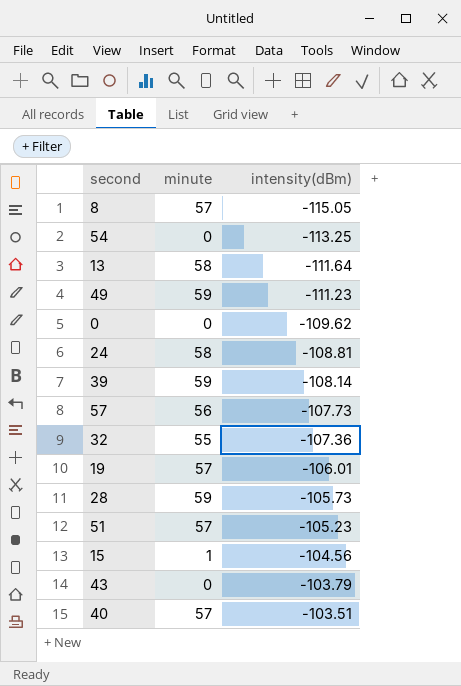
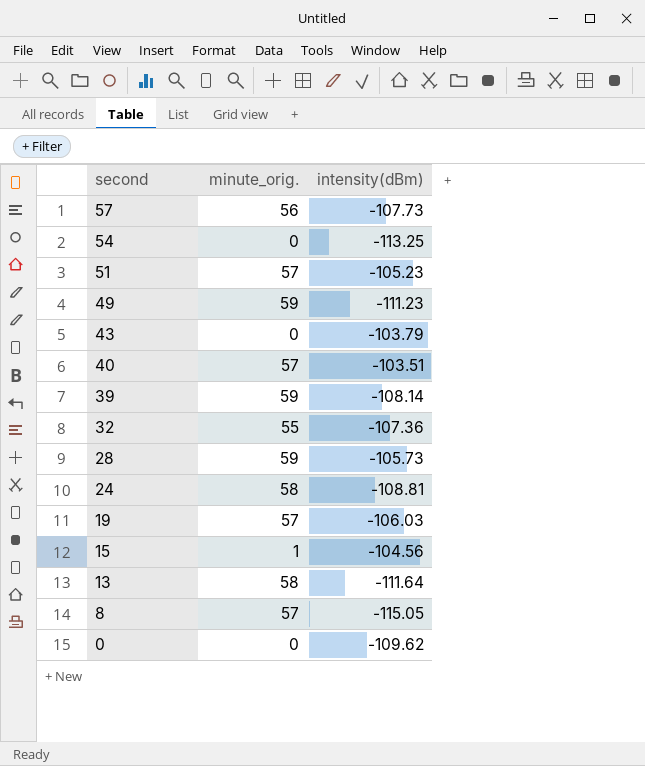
row order: intensity(dBm) ascending -> second descending
column name: minute -> minute_orig.
19 | intensity(dBm): -106.01 -> -106.03

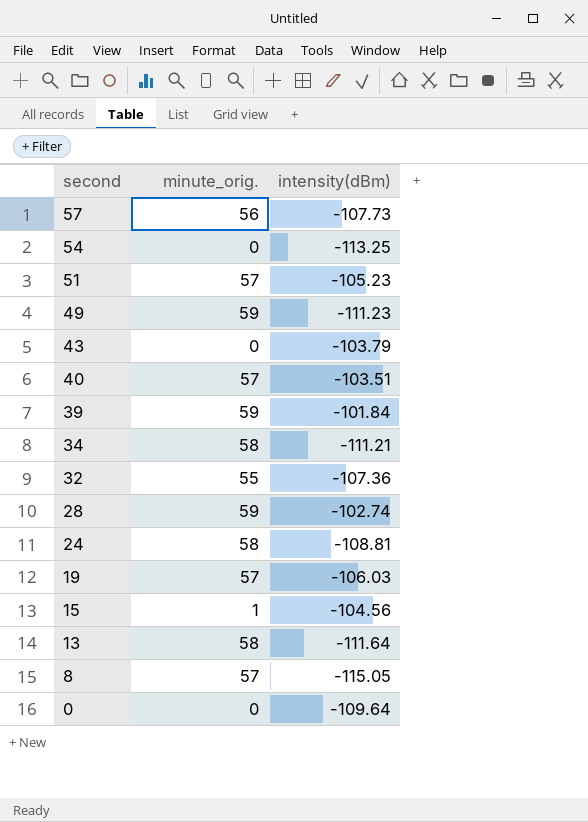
39 | intensity(dBm): -108.14 -> -101.84
row 34: none -> 58 | -111.21
28 | intensity(dBm): -105.73 -> -102.74
0 | intensity(dBm): -109.62 -> -109.64

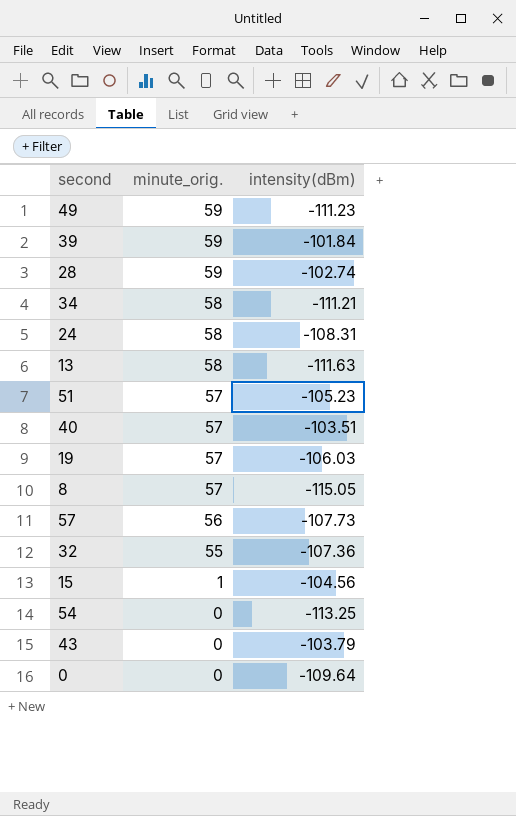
row order: second descending -> minute_orig. descending
24 | intensity(dBm): -108.81 -> -108.31
13 | intensity(dBm): -111.64 -> -111.63

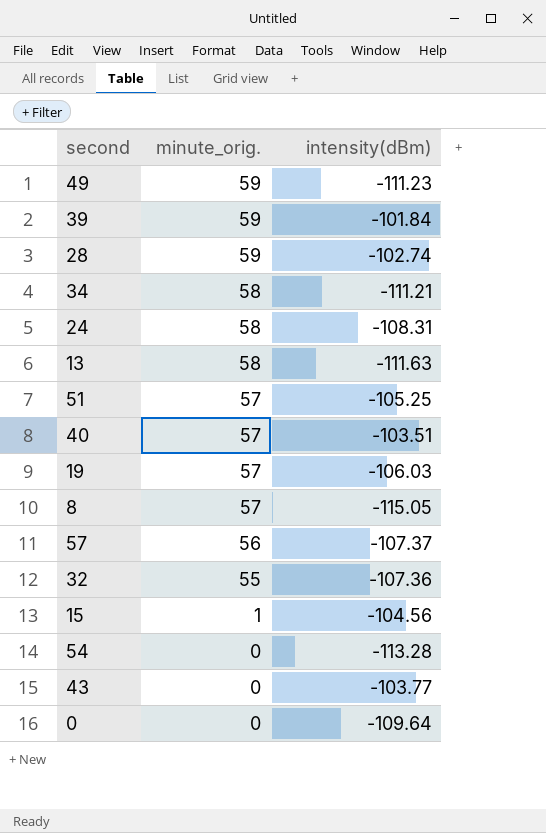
51 | intensity(dBm): -105.23 -> -105.25
57 | intensity(dBm): -107.73 -> -107.37
54 | intensity(dBm): -113.25 -> -113.28
43 | intensity(dBm): -103.79 -> -103.77

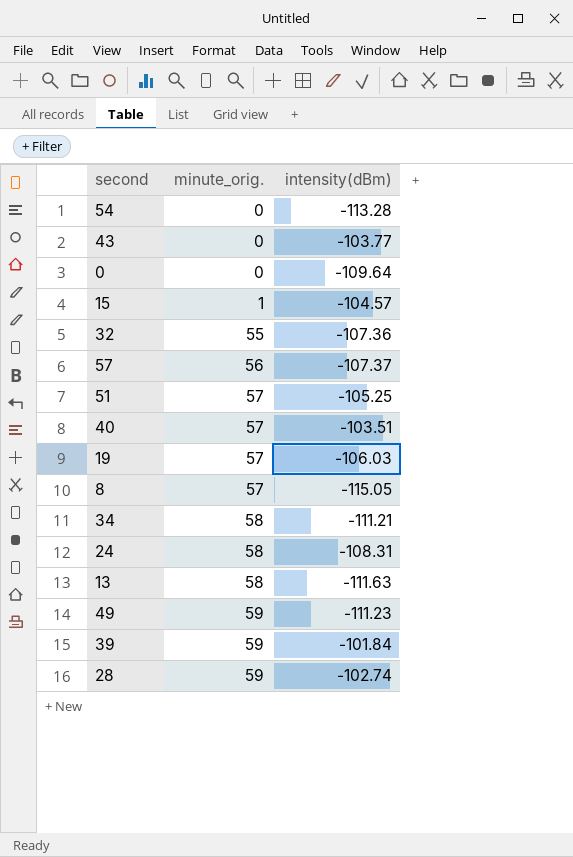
row order: minute_orig. descending -> minute_orig. ascending
15 | intensity(dBm): -104.56 -> -104.57

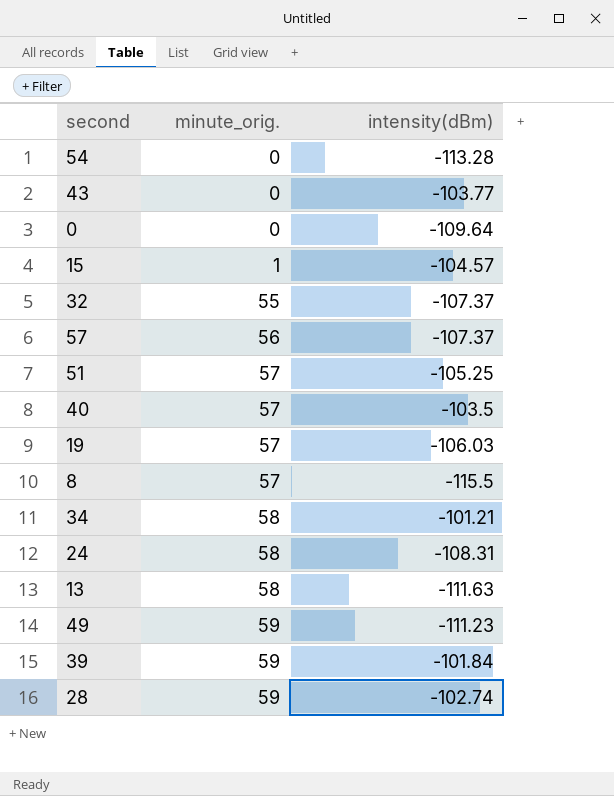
32 | intensity(dBm): -107.36 -> -107.37
40 | intensity(dBm): -103.51 -> -103.5
8 | intensity(dBm): -115.05 -> -115.5
34 | intensity(dBm): -111.21 -> -101.21

